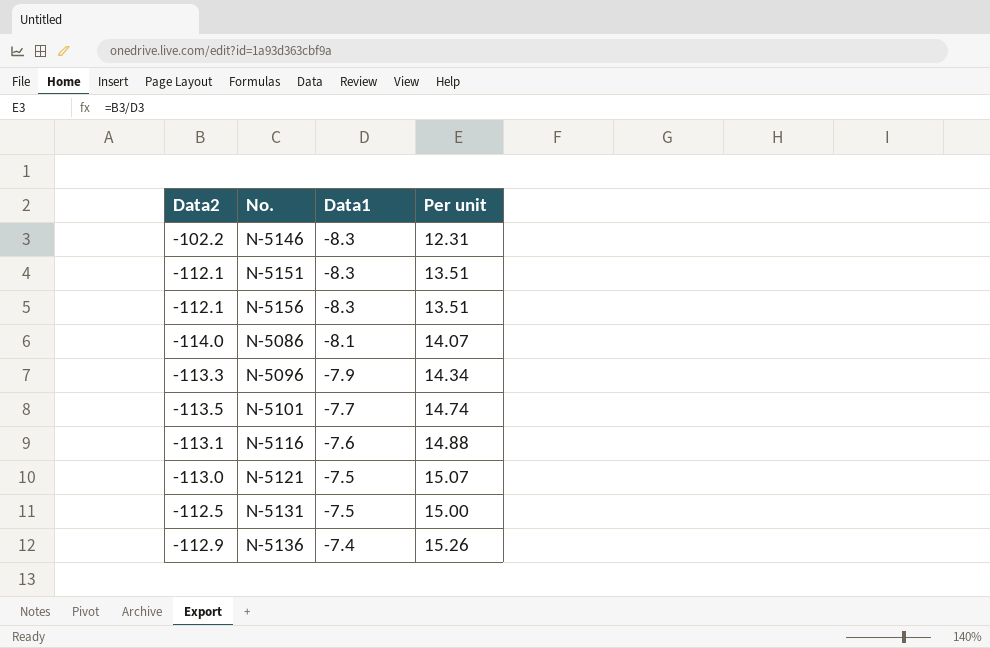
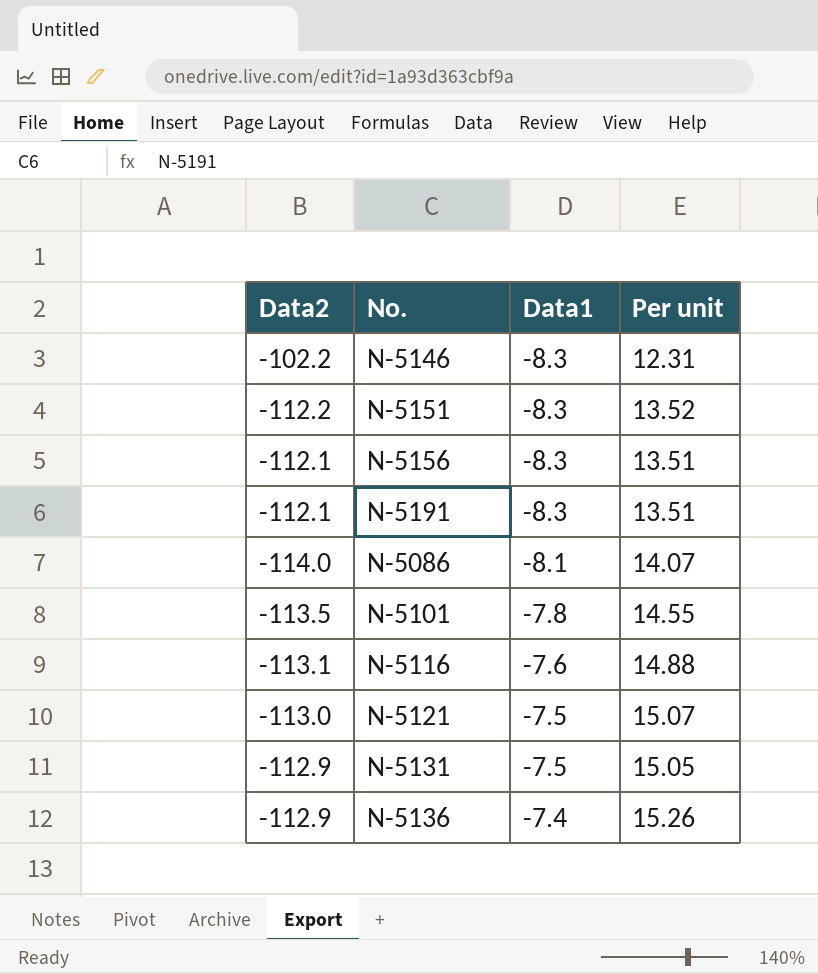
row N-5096: -113.3 | -7.9 | 14.34 -> none
N-5151 | Data2: -112.1 -> -112.2
N-5151 | Per unit: 13.51 -> 13.52
row N-5191: none -> -112.1 | -8.3 | 13.51
N-5101 | Data1: -7.7 -> -7.8
N-5101 | Per unit: 14.74 -> 14.55
N-5131 | Data2: -112.5 -> -112.9
N-5131 | Per unit: 15.00 -> 15.05

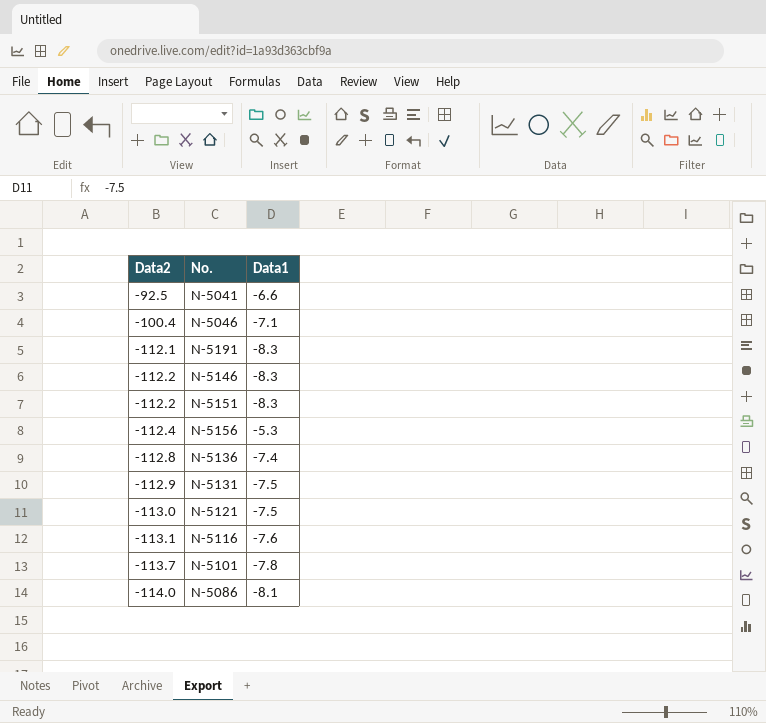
row order: Data1 ascending -> Data2 descending
column Per unit | formula: [Data2] / [Data1] -> none
row N-5041: none -> -92.5 | -6.6
row N-5046: none -> -100.4 | -7.1
N-5146 | Data2: -102.2 -> -112.2
N-5156 | Data2: -112.1 -> -112.4
N-5156 | Data1: -8.3 -> -5.3
N-5136 | Data2: -112.9 -> -112.8
N-5101 | Data2: -113.5 -> -113.7

